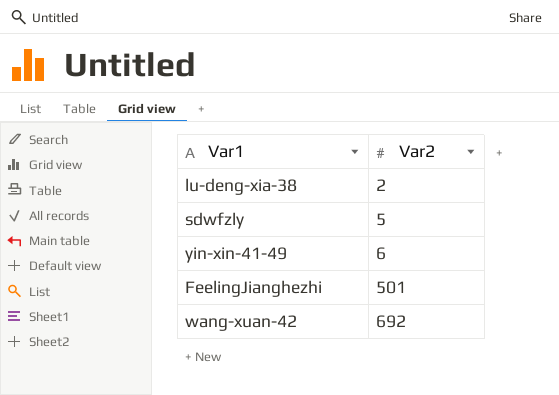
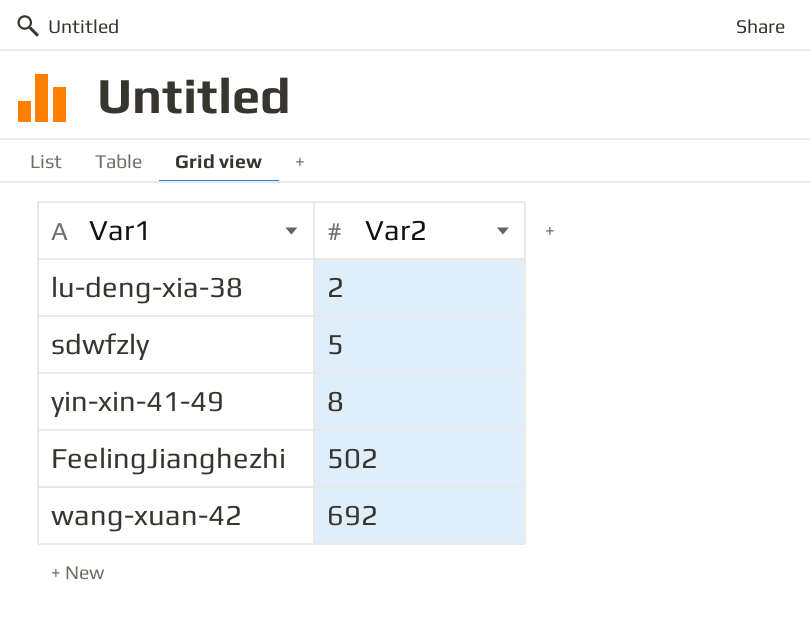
yin-xin-41-49 | Var2: 6 -> 8
FeelingJianghezhi | Var2: 501 -> 502

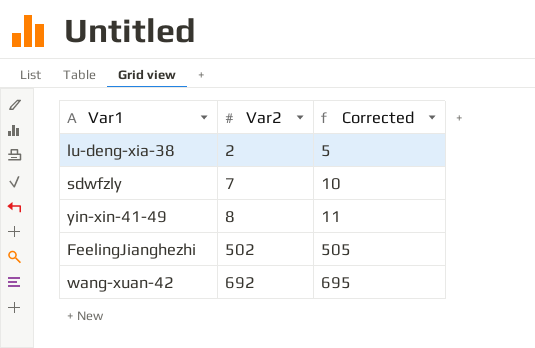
column Corrected | formula: none -> [Var2] + 3
sdwfzly | Var2: 5 -> 7

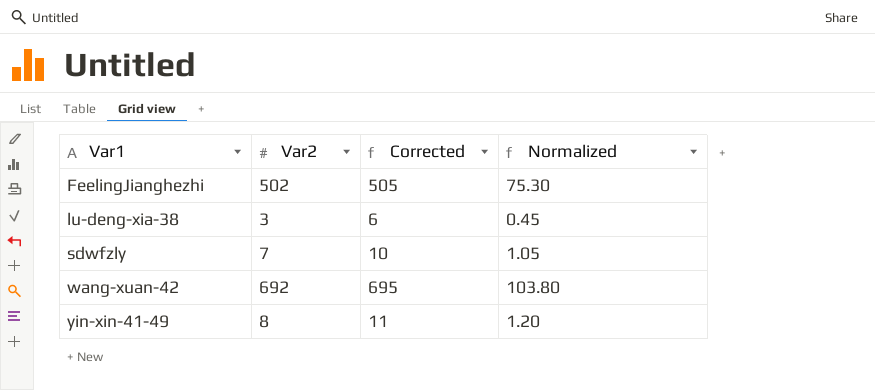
row order: Var2 ascending -> Var1 ascending
column Normalized | formula: none -> [Var2] * 0.15
lu-deng-xia-38 | Var2: 2 -> 3
lu-deng-xia-38 | Corrected: 5 -> 6

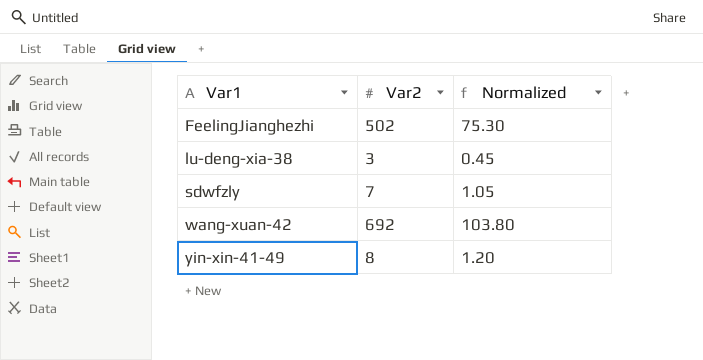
column Corrected | formula: [Var2] + 3 -> none

